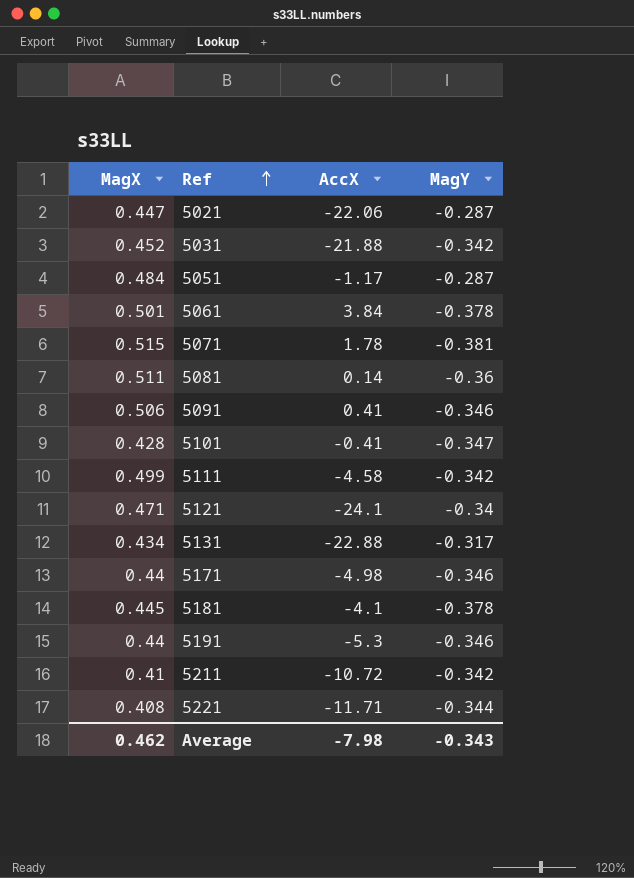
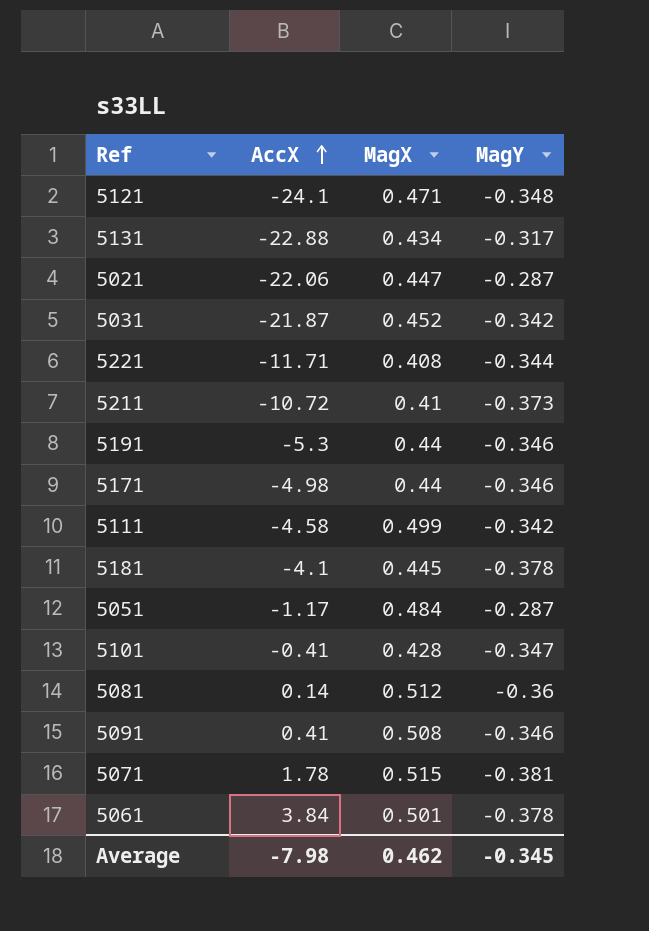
row order: Ref ascending -> AccX ascending
column MagX | position: 1 -> 3
5121 | MagY: -0.34 -> -0.348
5031 | AccX: -21.88 -> -21.87
5211 | MagY: -0.342 -> -0.373
5081 | MagX: 0.511 -> 0.512
5091 | MagX: 0.506 -> 0.508
Average | MagY: -0.343 -> -0.345

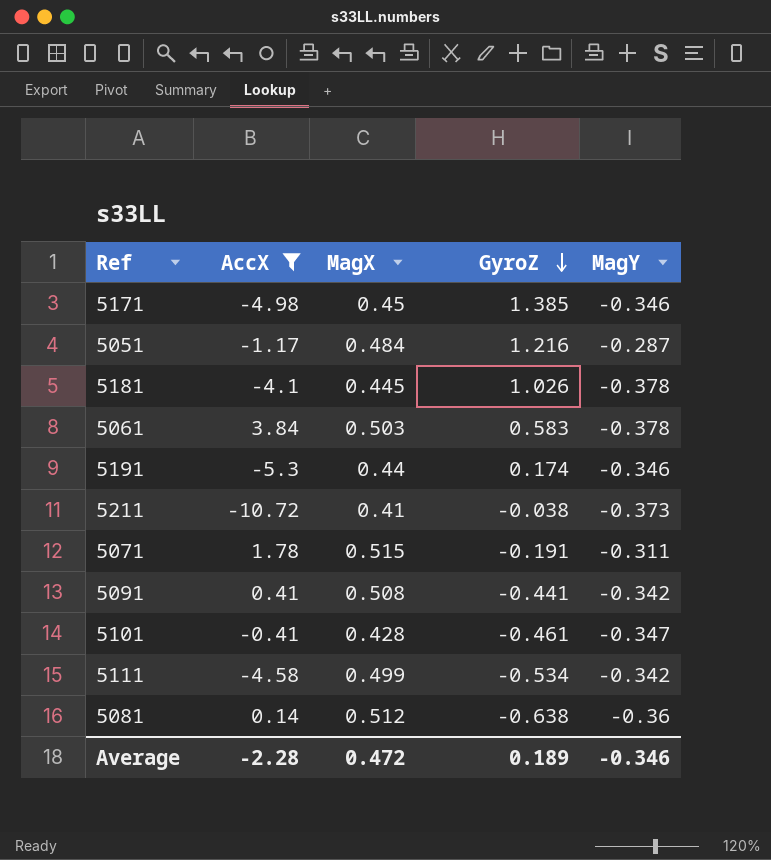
filter: none -> AccX >= -10.72
row order: AccX ascending -> GyroZ descending
column GyroZ | position: none -> 4
5171 | MagX: 0.44 -> 0.45
5061 | MagX: 0.501 -> 0.503
5071 | MagY: -0.381 -> -0.311
5091 | MagY: -0.346 -> -0.342
Average | AccX: -7.98 -> -2.28
Average | MagX: 0.462 -> 0.472
Average | MagY: -0.345 -> -0.346

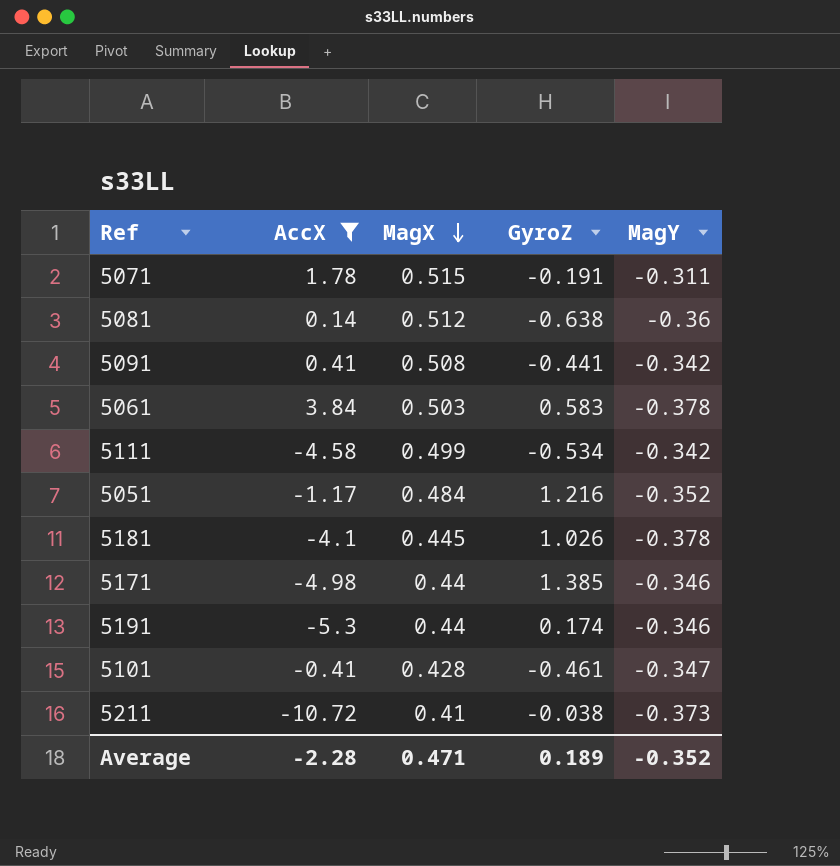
row order: GyroZ descending -> MagX descending
5051 | MagY: -0.287 -> -0.352
5171 | MagX: 0.45 -> 0.44
Average | MagX: 0.472 -> 0.471
Average | MagY: -0.346 -> -0.352

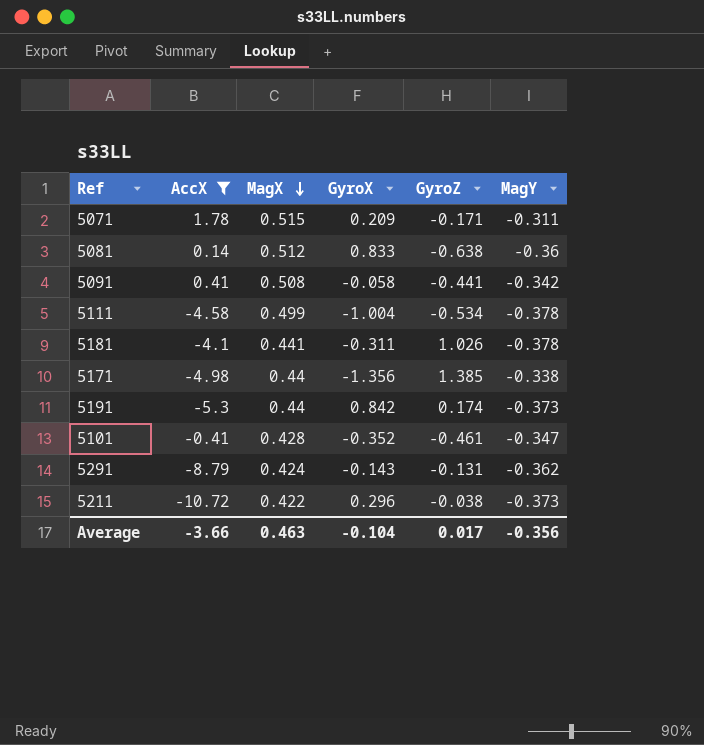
column GyroX | position: none -> 4
row 5061: 3.84 | 0.503 | 0.583 | -0.378 -> none
row 5051: -1.17 | 0.484 | 1.216 | -0.352 -> none
5071 | GyroZ: -0.191 -> -0.171
5111 | MagY: -0.342 -> -0.378
5181 | MagX: 0.445 -> 0.441
5171 | MagY: -0.346 -> -0.338
5191 | MagY: -0.346 -> -0.373
row 5291: none -> -8.79 | 0.424 | -0.143 | -0.131 | -0.362
5211 | MagX: 0.41 -> 0.422
Average | AccX: -2.28 -> -3.66
Average | MagX: 0.471 -> 0.463
Average | GyroZ: 0.189 -> 0.017
Average | MagY: -0.352 -> -0.356

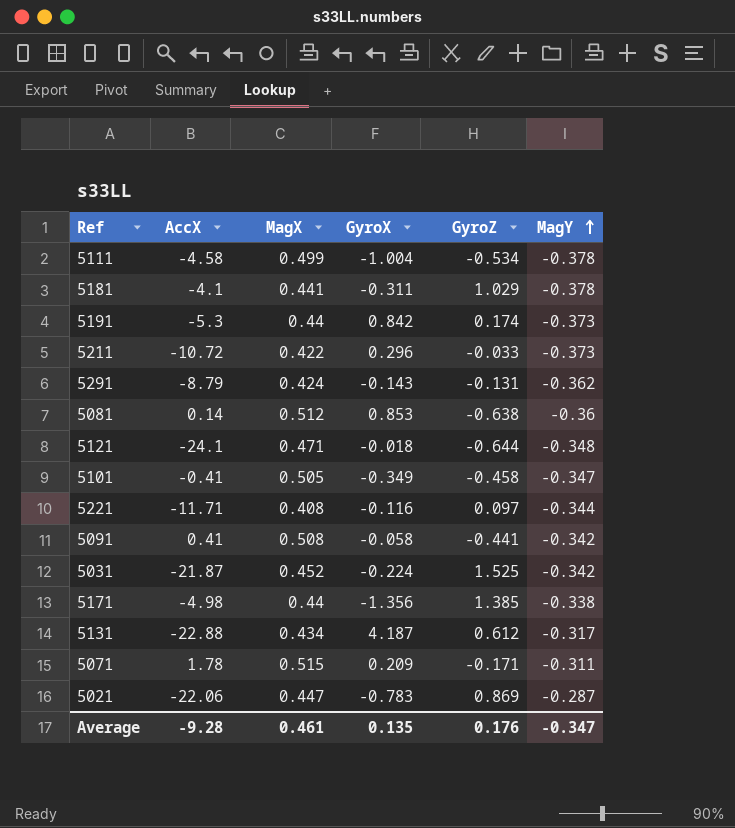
filter: AccX >= -10.72 -> none
row order: MagX descending -> MagY ascending
5181 | GyroZ: 1.026 -> 1.029
5211 | GyroZ: -0.038 -> -0.033
5081 | GyroX: 0.833 -> 0.853
5101 | MagX: 0.428 -> 0.505
5101 | GyroX: -0.352 -> -0.349
5101 | GyroZ: -0.461 -> -0.458
Average | AccX: -3.66 -> -9.28
Average | MagX: 0.463 -> 0.461
Average | GyroX: -0.104 -> 0.135
Average | GyroZ: 0.017 -> 0.176
Average | MagY: -0.356 -> -0.347

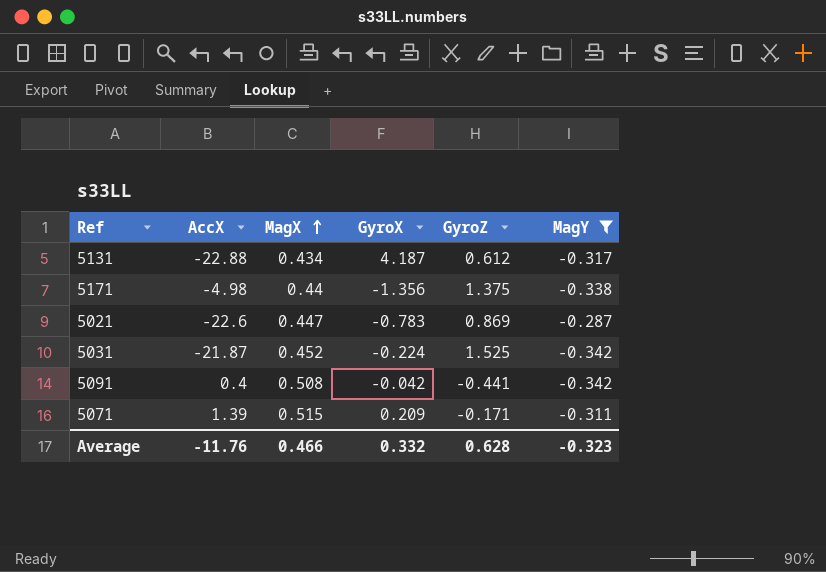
filter: none -> MagY >= -0.342
row order: MagY ascending -> MagX ascending
5171 | GyroZ: 1.385 -> 1.375
5021 | AccX: -22.06 -> -22.6
5091 | AccX: 0.41 -> 0.4
5091 | GyroX: -0.058 -> -0.042
5071 | AccX: 1.78 -> 1.39
Average | AccX: -9.28 -> -11.76
Average | MagX: 0.461 -> 0.466
Average | GyroX: 0.135 -> 0.332
Average | GyroZ: 0.176 -> 0.628
Average | MagY: -0.347 -> -0.323

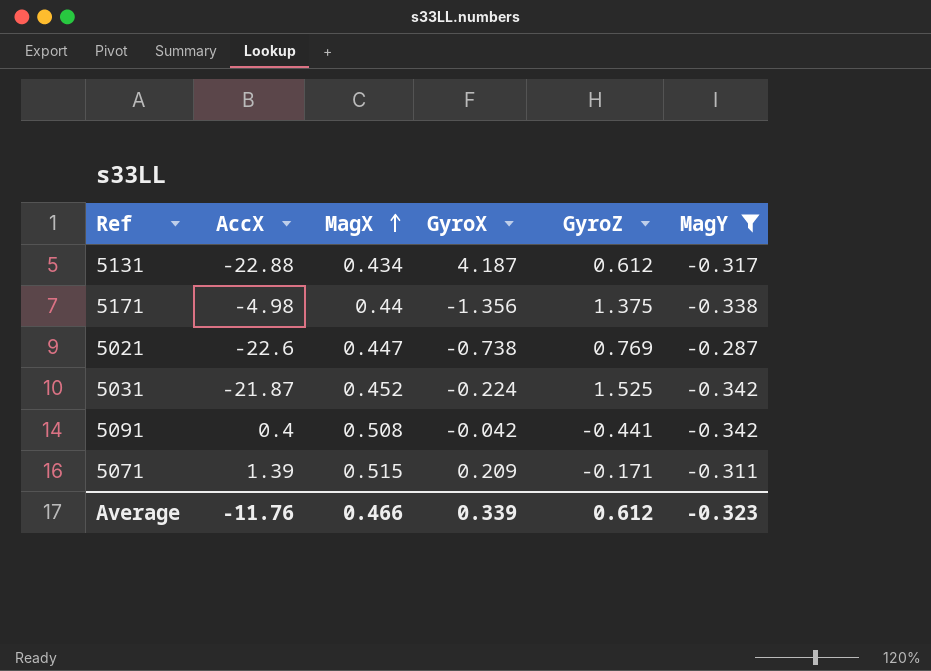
5021 | GyroX: -0.783 -> -0.738
5021 | GyroZ: 0.869 -> 0.769
Average | GyroX: 0.332 -> 0.339
Average | GyroZ: 0.628 -> 0.612

